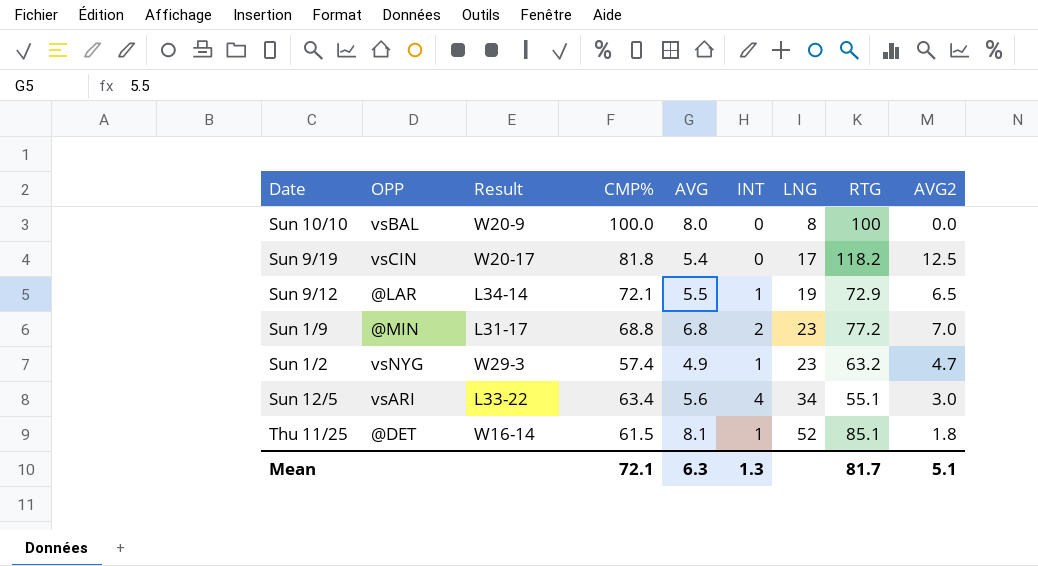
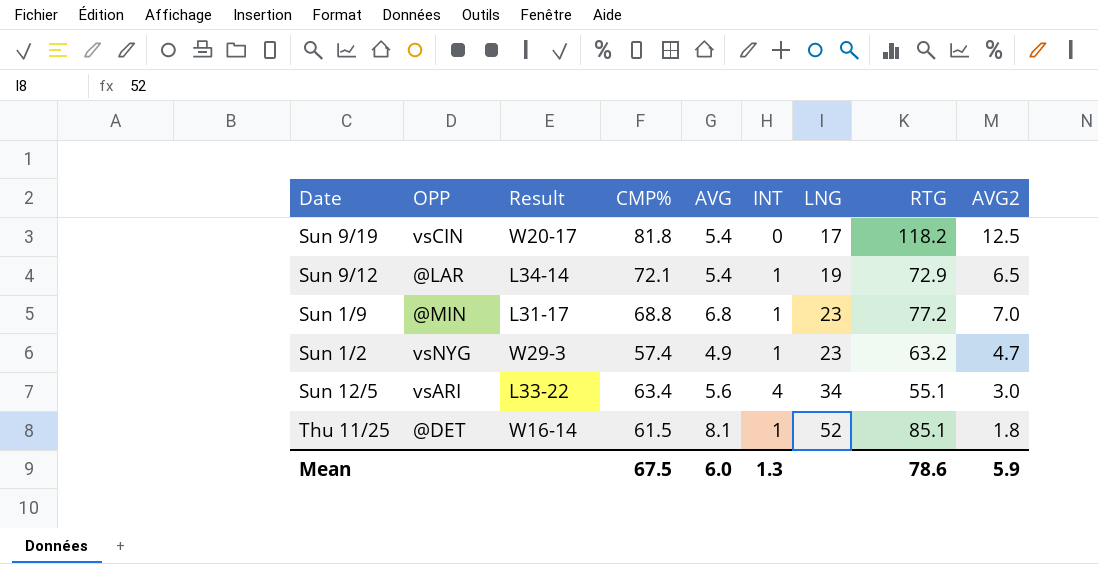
row Sun 10/10: vsBAL | W20-9 | 100.0 | 8.0 | 0 | 8 | 100 | 0.0 -> none
Sun 9/12 | AVG: 5.5 -> 5.4
Sun 1/9 | INT: 2 -> 1
Mean | CMP%: 72.1 -> 67.5
Mean | AVG: 6.3 -> 6.0
Mean | RTG: 81.7 -> 78.6
Mean | AVG2: 5.1 -> 5.9

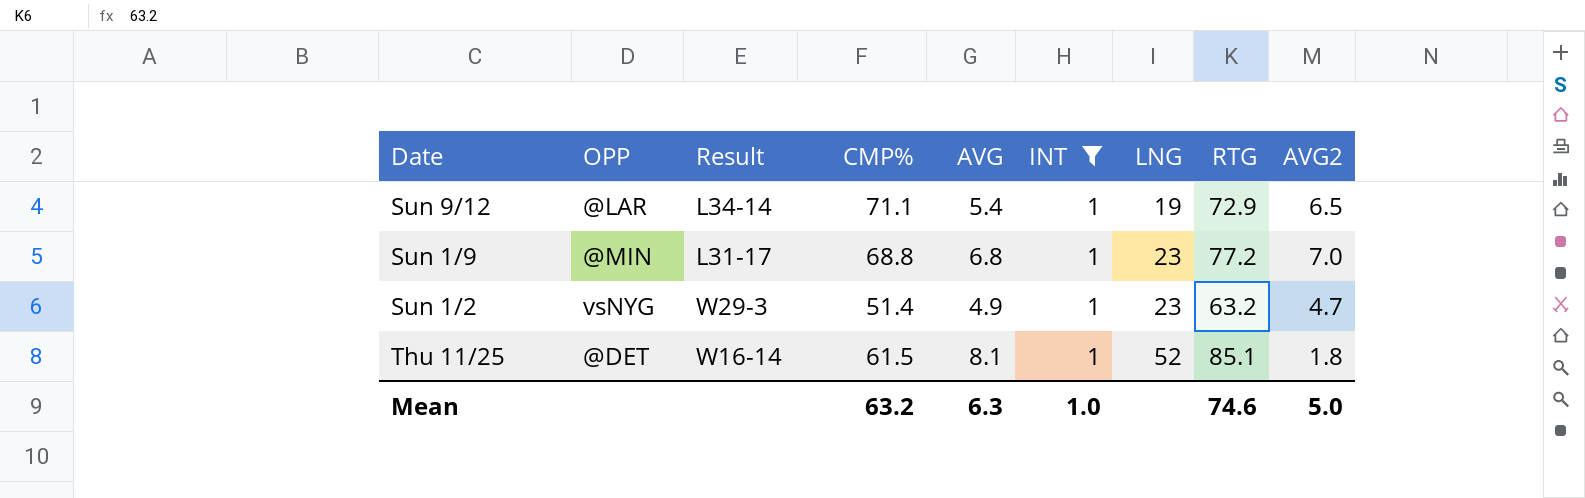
filter: none -> INT = 1
Sun 9/12 | CMP%: 72.1 -> 71.1
Sun 1/2 | CMP%: 57.4 -> 51.4
Mean | CMP%: 67.5 -> 63.2
Mean | AVG: 6.0 -> 6.3
Mean | INT: 1.3 -> 1.0
Mean | RTG: 78.6 -> 74.6
Mean | AVG2: 5.9 -> 5.0

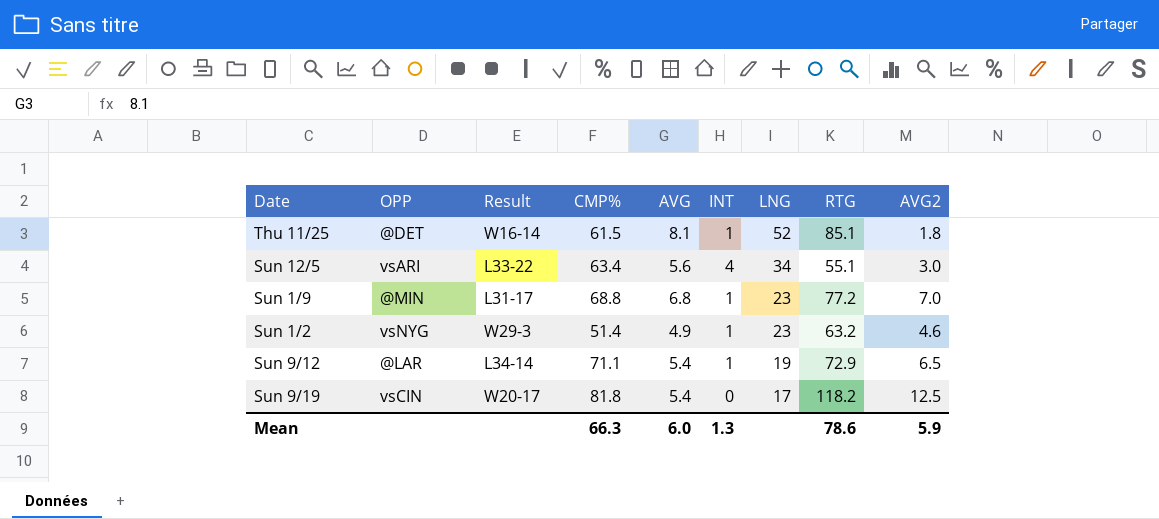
filter: INT = 1 -> none
row order: LNG ascending -> LNG descending
Sun 1/2 | AVG2: 4.7 -> 4.6
Mean | CMP%: 63.2 -> 66.3
Mean | AVG: 6.3 -> 6.0
Mean | INT: 1.0 -> 1.3
Mean | RTG: 74.6 -> 78.6
Mean | AVG2: 5.0 -> 5.9

